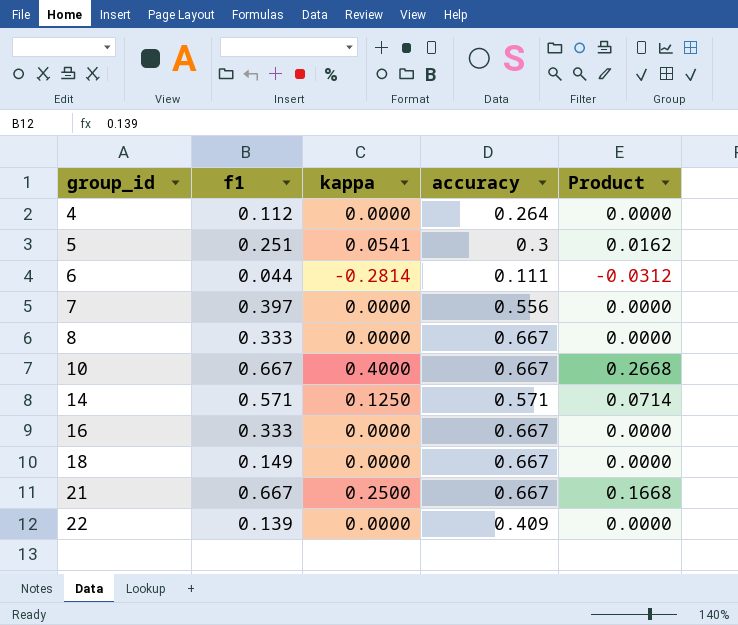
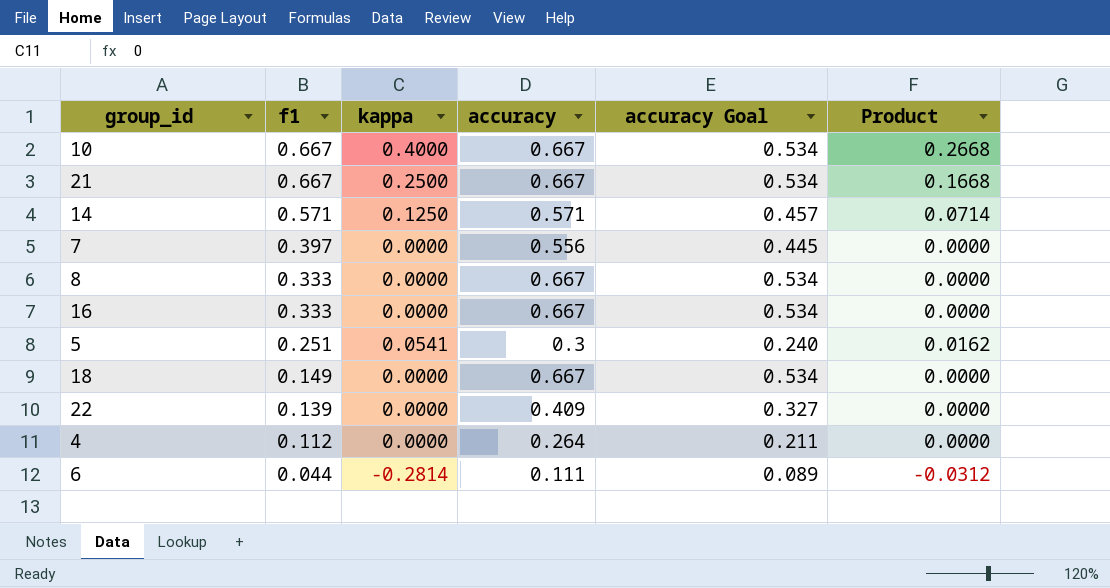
row order: group_id ascending -> f1 descending
column accuracy Goal | formula: none -> [accuracy] * 0.8

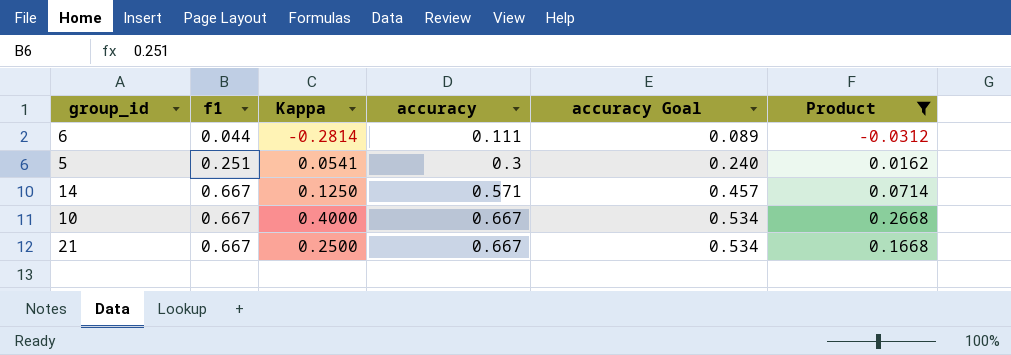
filter: none -> Product != 0.0000
row order: f1 descending -> f1 ascending
column name: kappa -> Kappa
14 | f1: 0.571 -> 0.667

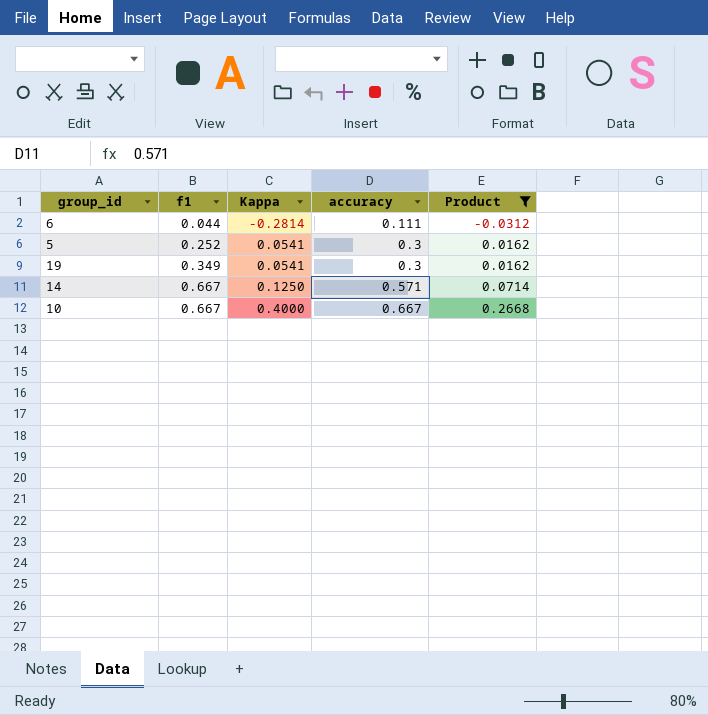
column accuracy Goal | formula: [accuracy] * 0.8 -> none
row 21: 0.667 | 0.2500 | 0.667 | 0.534 | 0.1668 -> none
5 | f1: 0.251 -> 0.252
row 19: none -> 0.349 | 0.0541 | 0.3 | 0.0162

